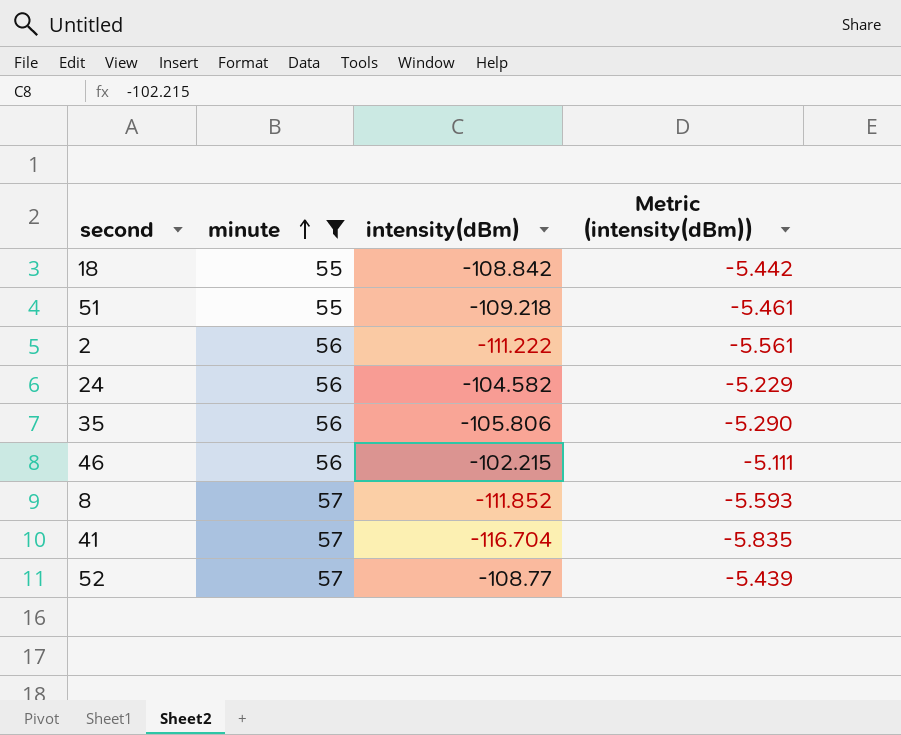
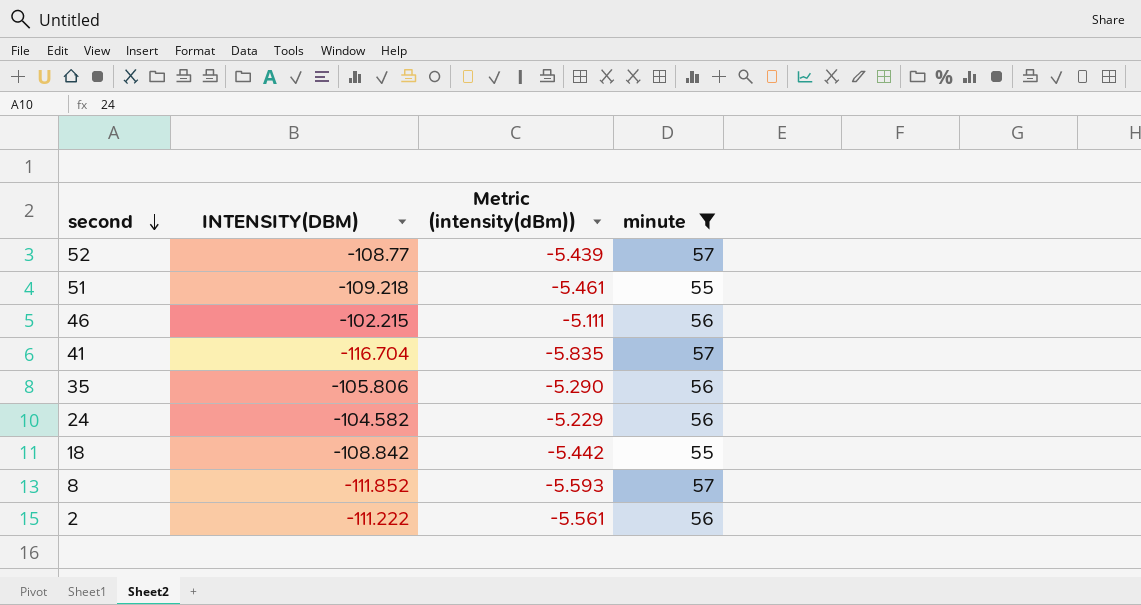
row order: minute ascending -> second descending
column name: intensity(dBm) -> INTENSITY(DBM)
column minute | position: 2 -> 4

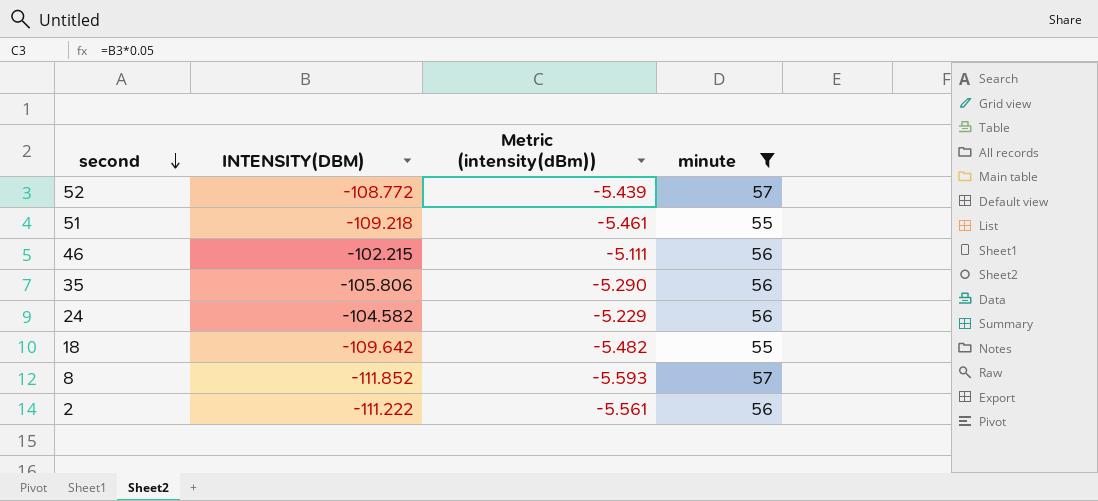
row 41: -116.704 | -5.835 | 57 -> none
52 | INTENSITY(DBM): -108.77 -> -108.772
18 | INTENSITY(DBM): -108.842 -> -109.642
18 | Metric (intensity(dBm)): -5.442 -> -5.482

